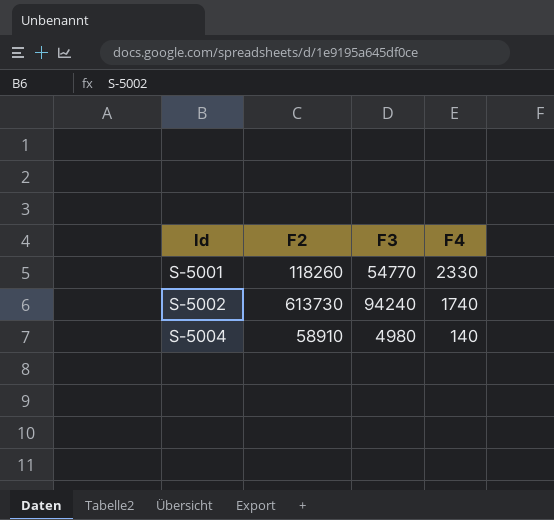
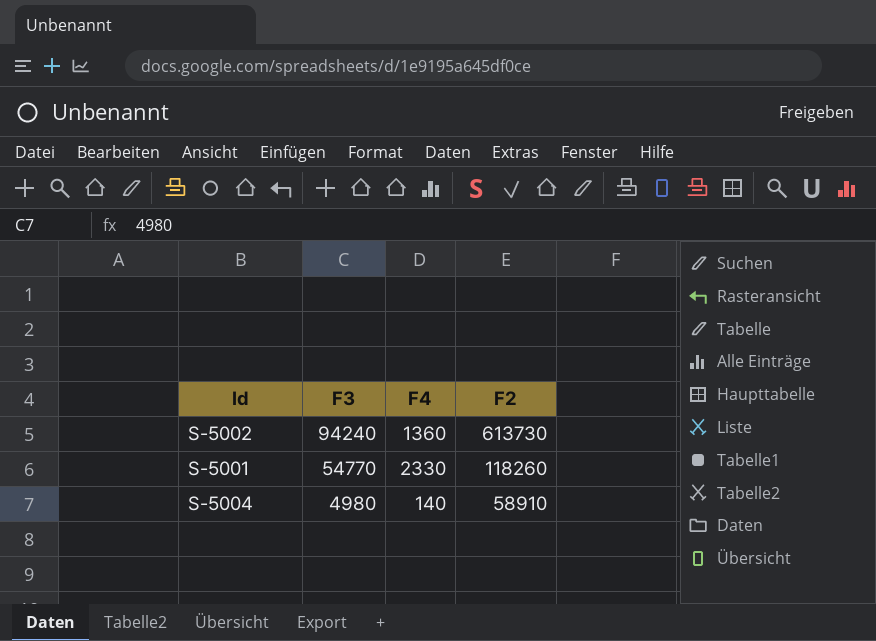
row order: Id ascending -> F3 descending
column F2 | position: 2 -> 4
S-5002 | F4: 1740 -> 1360

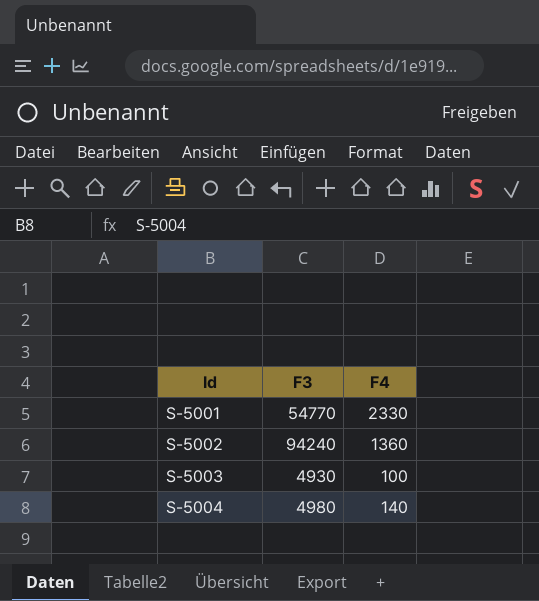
row order: F3 descending -> Id ascending
column F2 | position: 4 -> none
row S-5003: none -> 4930 | 100

